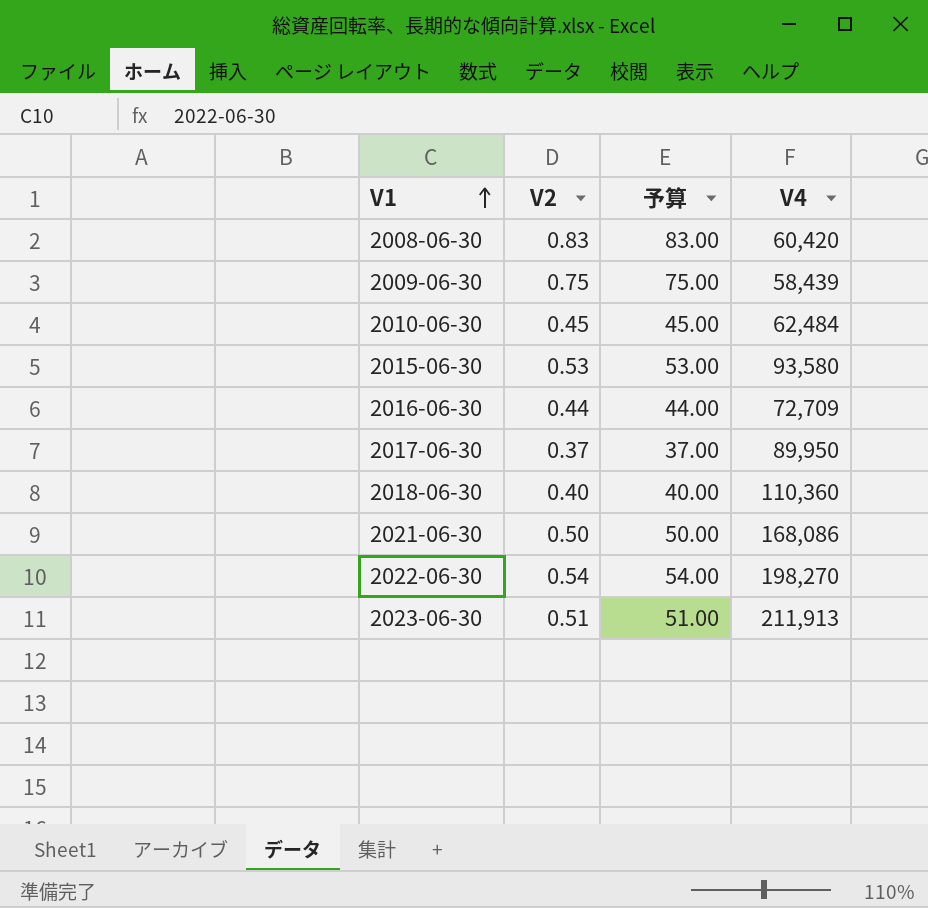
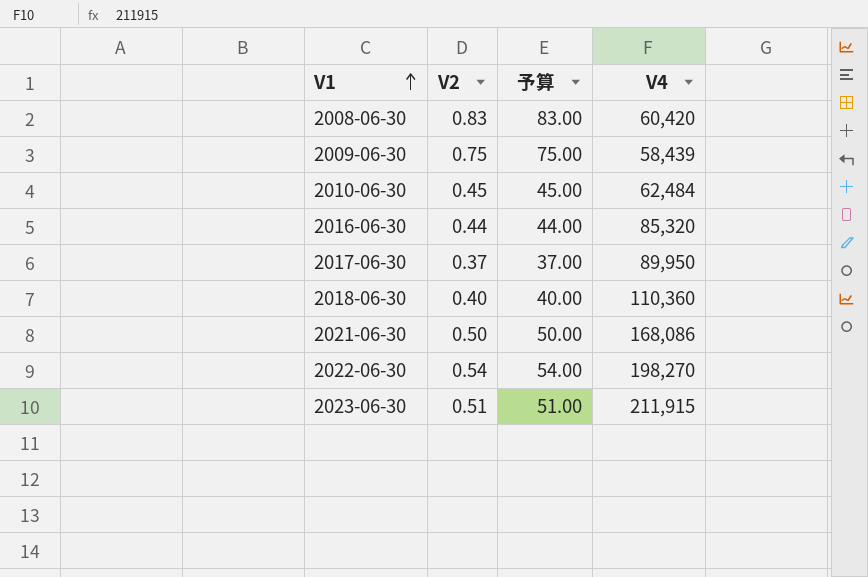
row 2015-06-30: 0.53 | 53.00 | 93,580 -> none
2016-06-30 | V4: 72,709 -> 85,320
2023-06-30 | V4: 211,913 -> 211,915

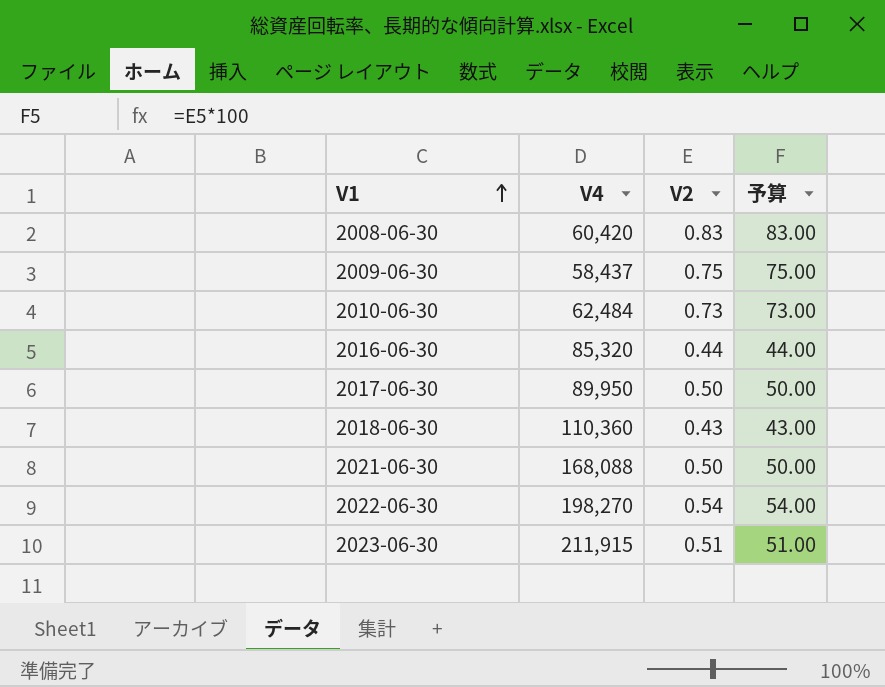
column V4 | position: 4 -> 2
2009-06-30 | V4: 58,439 -> 58,437
2010-06-30 | V2: 0.45 -> 0.73
2010-06-30 | 予算: 45.00 -> 73.00
2017-06-30 | V2: 0.37 -> 0.50
2017-06-30 | 予算: 37.00 -> 50.00
2018-06-30 | V2: 0.40 -> 0.43
2018-06-30 | 予算: 40.00 -> 43.00
2021-06-30 | V4: 168,086 -> 168,088

